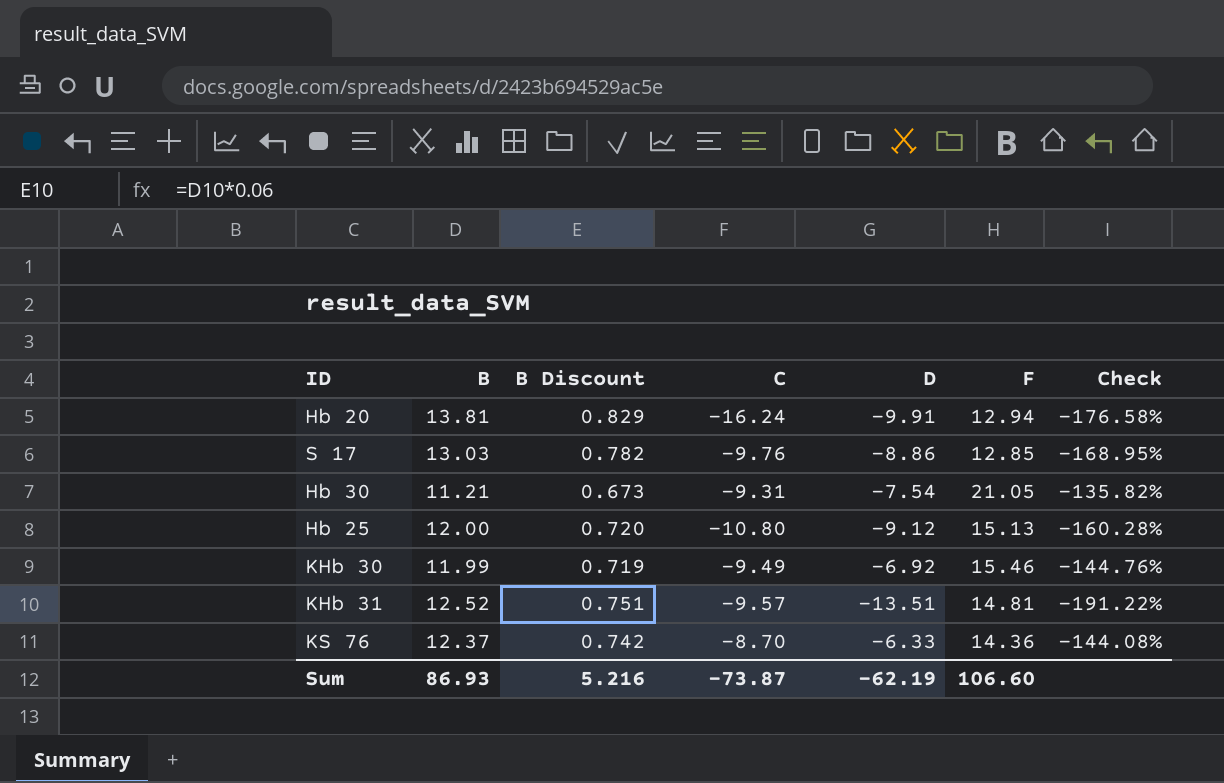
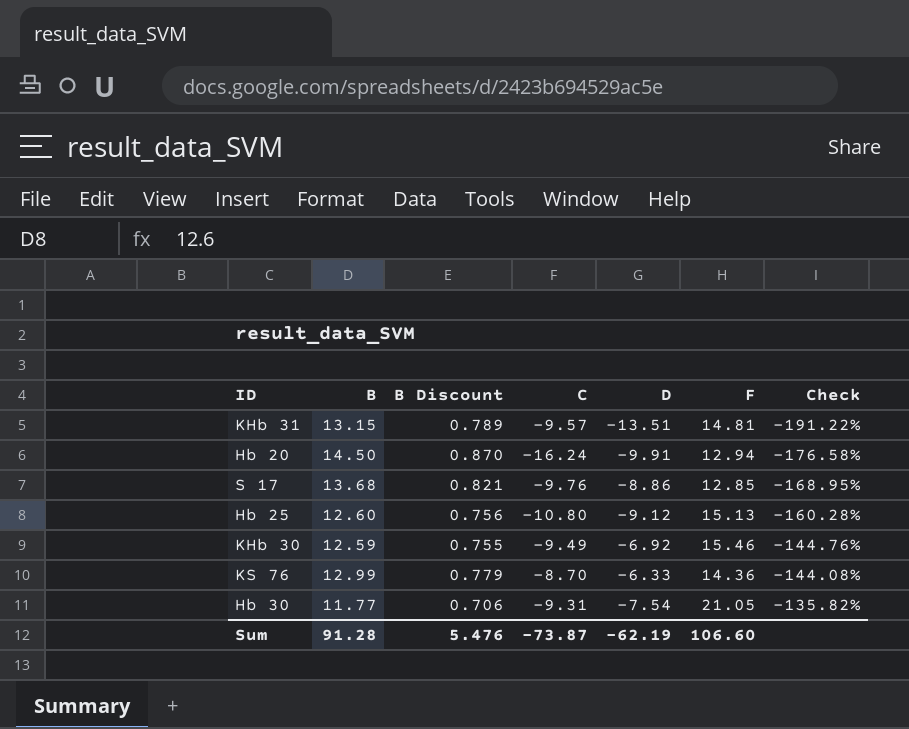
row order: none -> Check ascending
KHb 31 | B: 12.52 -> 13.15
KHb 31 | B Discount: 0.751 -> 0.789
Hb 20 | B: 13.81 -> 14.50
Hb 20 | B Discount: 0.829 -> 0.870
S 17 | B: 13.03 -> 13.68
S 17 | B Discount: 0.782 -> 0.821
Hb 25 | B: 12.00 -> 12.60
Hb 25 | B Discount: 0.720 -> 0.756
KHb 30 | B: 11.99 -> 12.59
KHb 30 | B Discount: 0.719 -> 0.755
KS 76 | B: 12.37 -> 12.99
KS 76 | B Discount: 0.742 -> 0.779
Hb 30 | B: 11.21 -> 11.77
Hb 30 | B Discount: 0.673 -> 0.706
Sum | B: 86.93 -> 91.28
Sum | B Discount: 5.216 -> 5.476

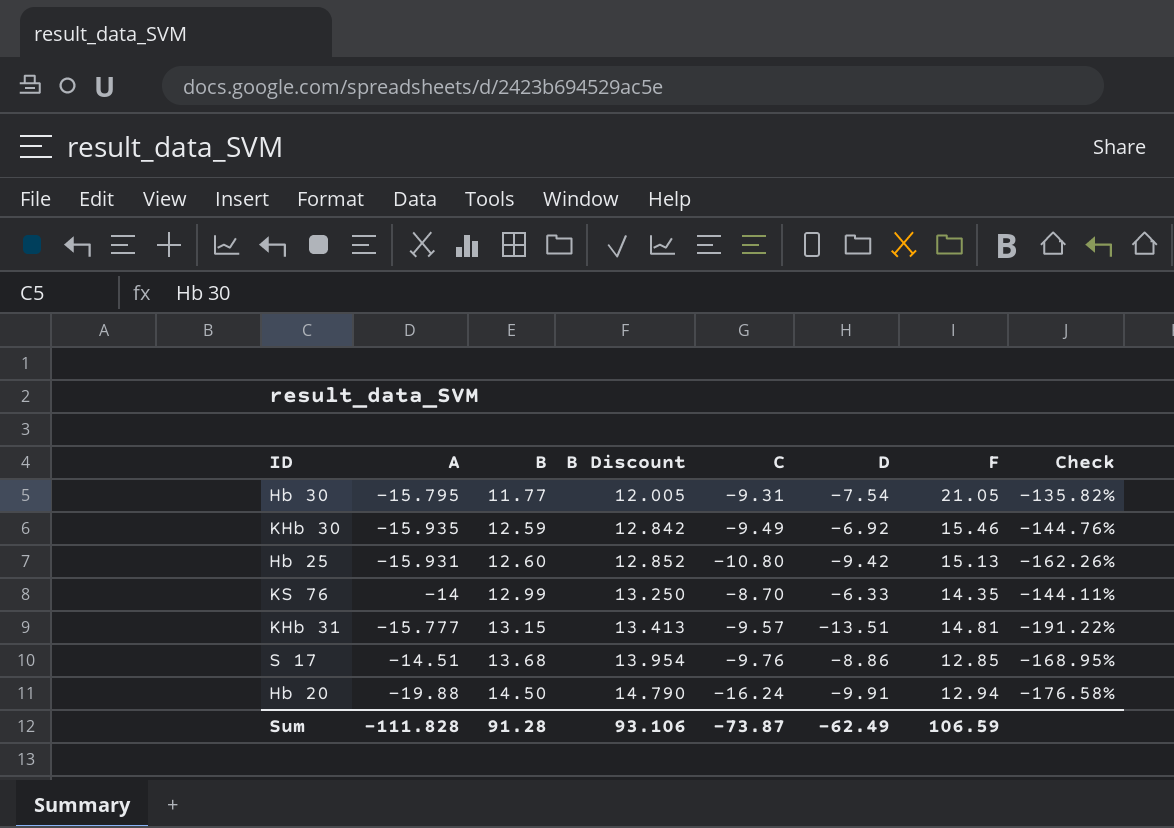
row order: Check ascending -> B ascending
column A | position: none -> 2
column B Discount | formula: [B] * 0.06 -> [B] * 1.02
Hb 25 | D: -9.12 -> -9.42
Hb 25 | Check: -160.28% -> -162.26%
KS 76 | F: 14.36 -> 14.35
KS 76 | Check: -144.08% -> -144.11%
Sum | B Discount: 5.476 -> 93.106
Sum | D: -62.19 -> -62.49
Sum | F: 106.60 -> 106.59

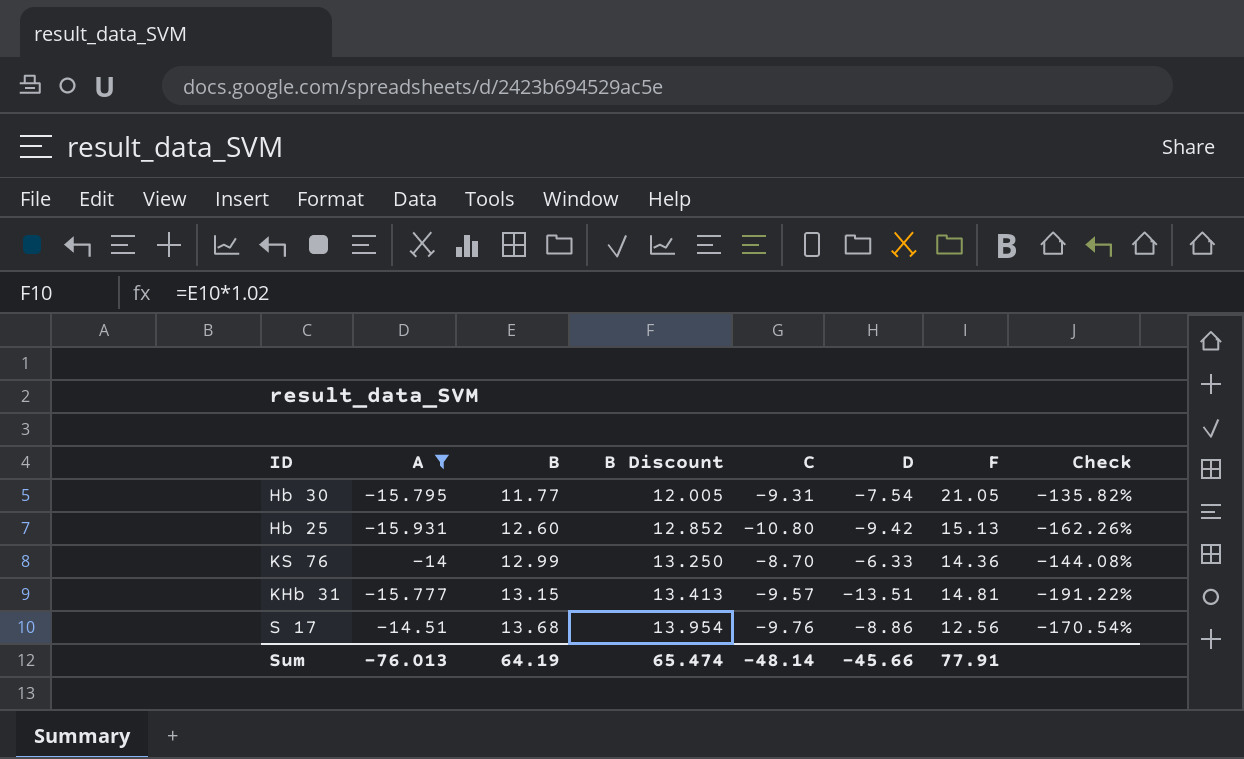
filter: none -> A >= -15.931
KS 76 | F: 14.35 -> 14.36
KS 76 | Check: -144.11% -> -144.08%
S 17 | F: 12.85 -> 12.56
S 17 | Check: -168.95% -> -170.54%
Sum | A: -111.828 -> -76.013
Sum | B: 91.28 -> 64.19
Sum | B Discount: 93.106 -> 65.474
Sum | C: -73.87 -> -48.14
Sum | D: -62.49 -> -45.66
Sum | F: 106.59 -> 77.91

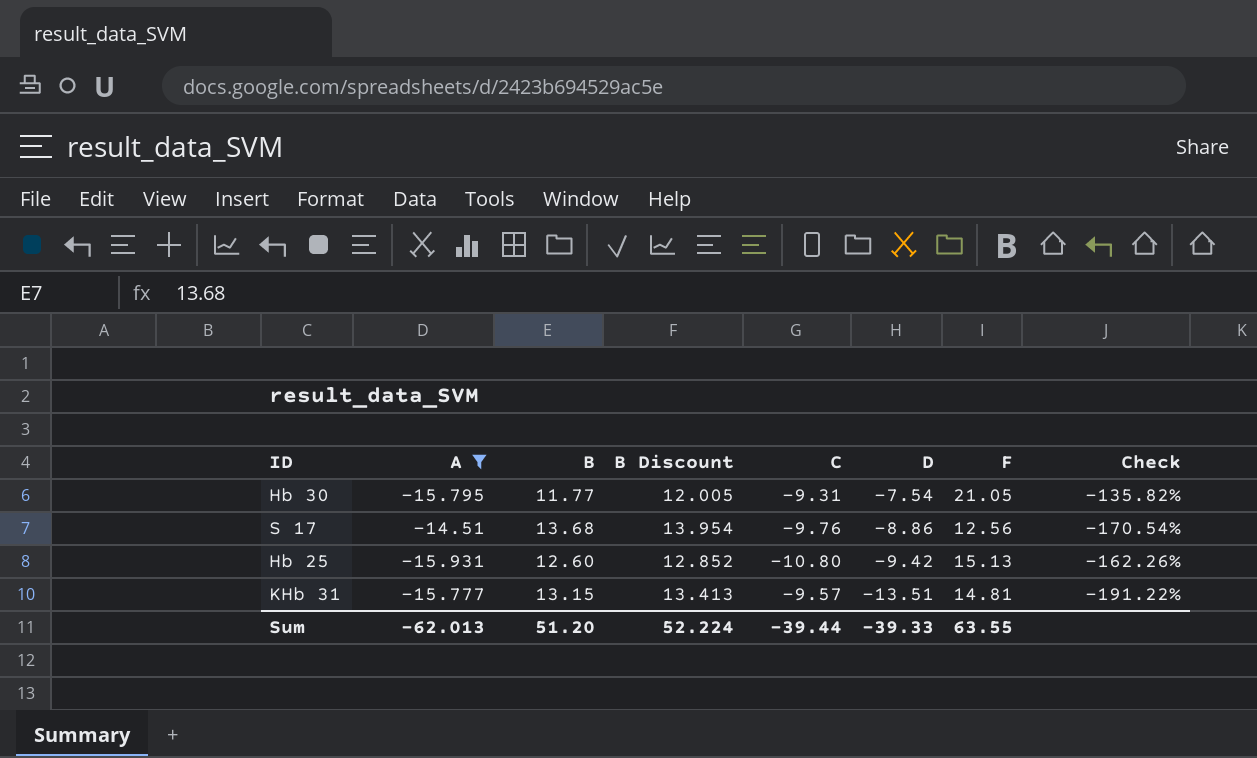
row order: B ascending -> D descending
row KS 76: -14 | 12.99 | 13.250 | -8.70 | -6.33 | 14.36 | -144.08% -> none
Sum | A: -76.013 -> -62.013
Sum | B: 64.19 -> 51.20
Sum | B Discount: 65.474 -> 52.224
Sum | C: -48.14 -> -39.44
Sum | D: -45.66 -> -39.33
Sum | F: 77.91 -> 63.55

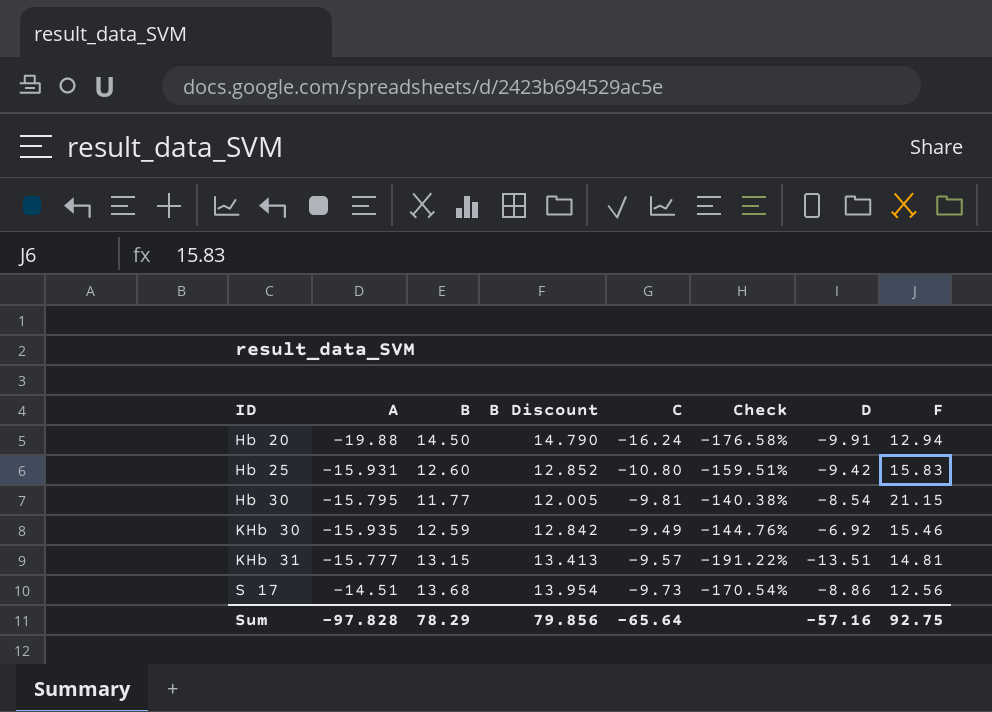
filter: A >= -15.931 -> none
row order: D descending -> ID ascending
column Check | position: 8 -> 6
Hb 25 | Check: -162.26% -> -159.51%
Hb 25 | F: 15.13 -> 15.83
Hb 30 | C: -9.31 -> -9.81
Hb 30 | Check: -135.82% -> -140.38%
Hb 30 | D: -7.54 -> -8.54
Hb 30 | F: 21.05 -> 21.15
S 17 | C: -9.76 -> -9.73
Sum | A: -62.013 -> -97.828
Sum | B: 51.20 -> 78.29
Sum | B Discount: 52.224 -> 79.856
Sum | C: -39.44 -> -65.64
Sum | D: -39.33 -> -57.16
Sum | F: 63.55 -> 92.75

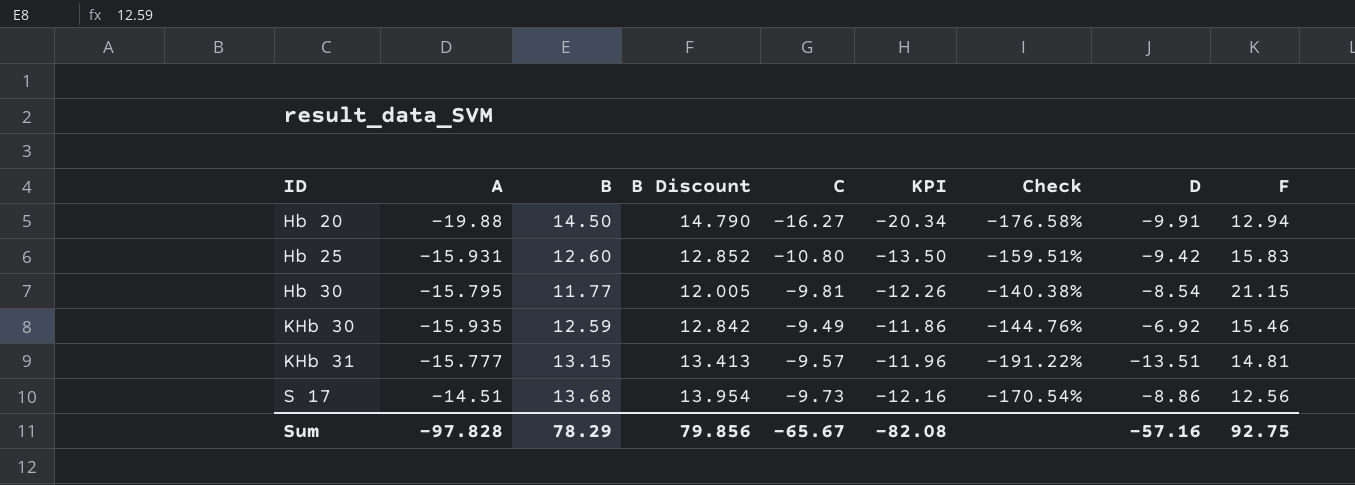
column KPI | formula: none -> [C] * 1.25
Hb 20 | C: -16.24 -> -16.27
Sum | C: -65.64 -> -65.67

